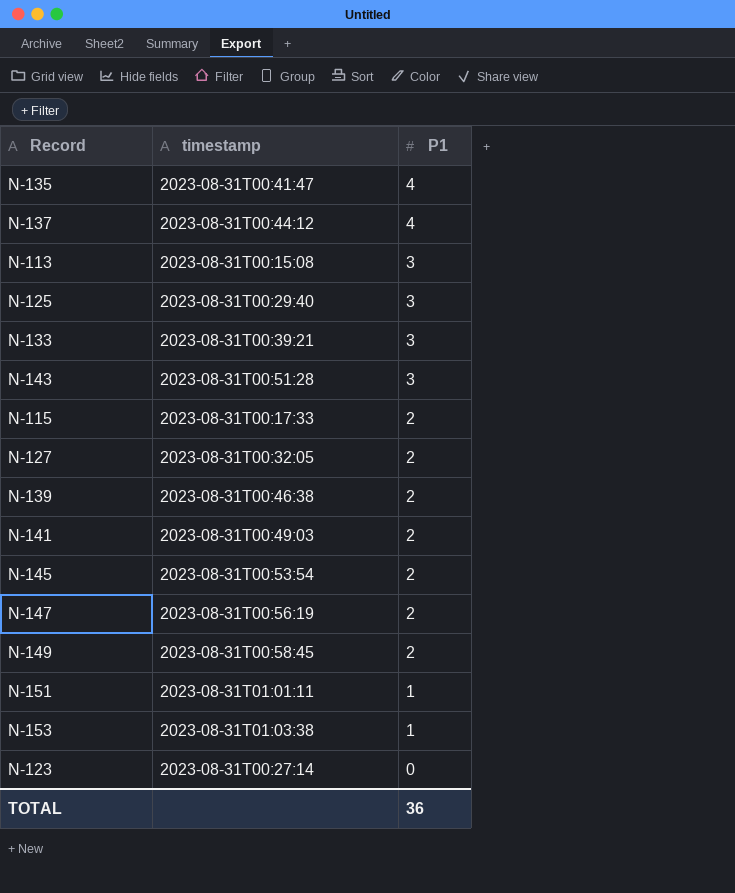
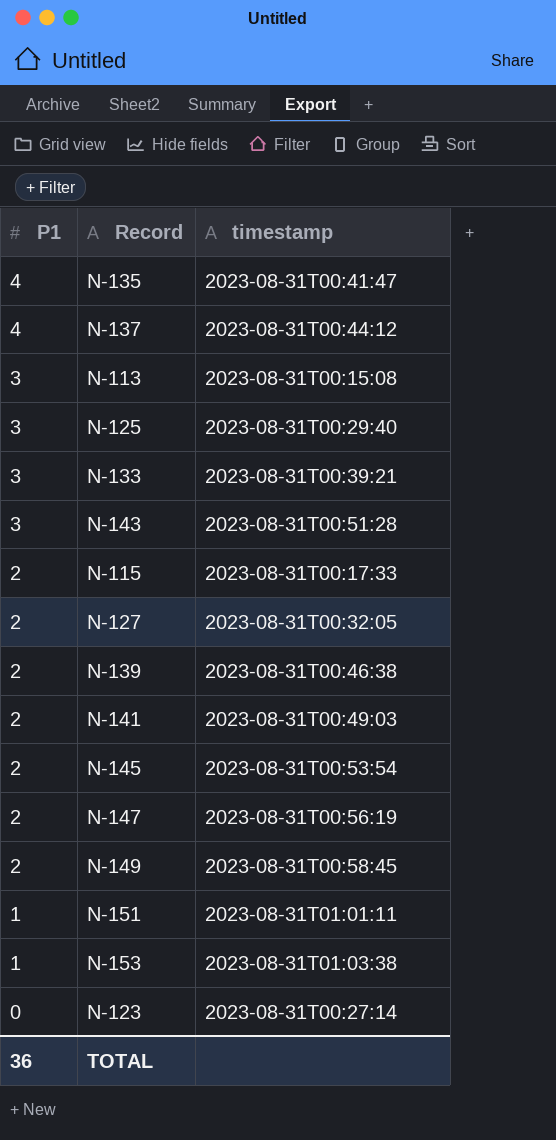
column P1 | position: 3 -> 1

